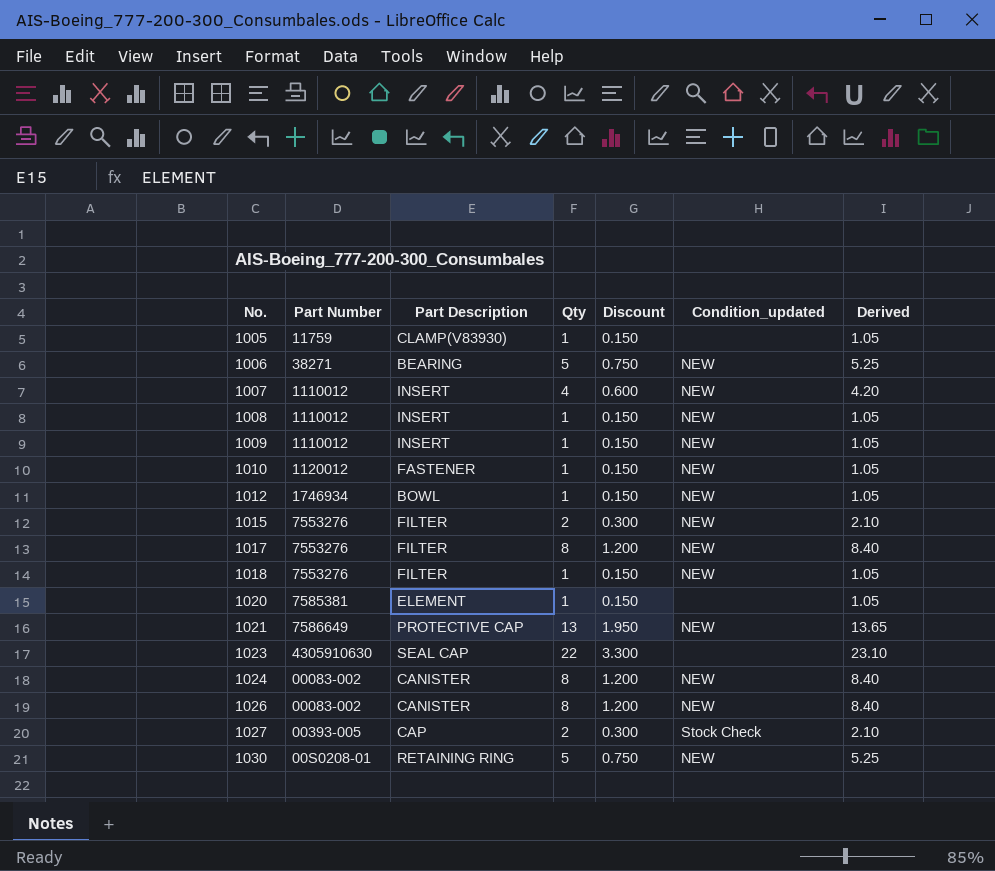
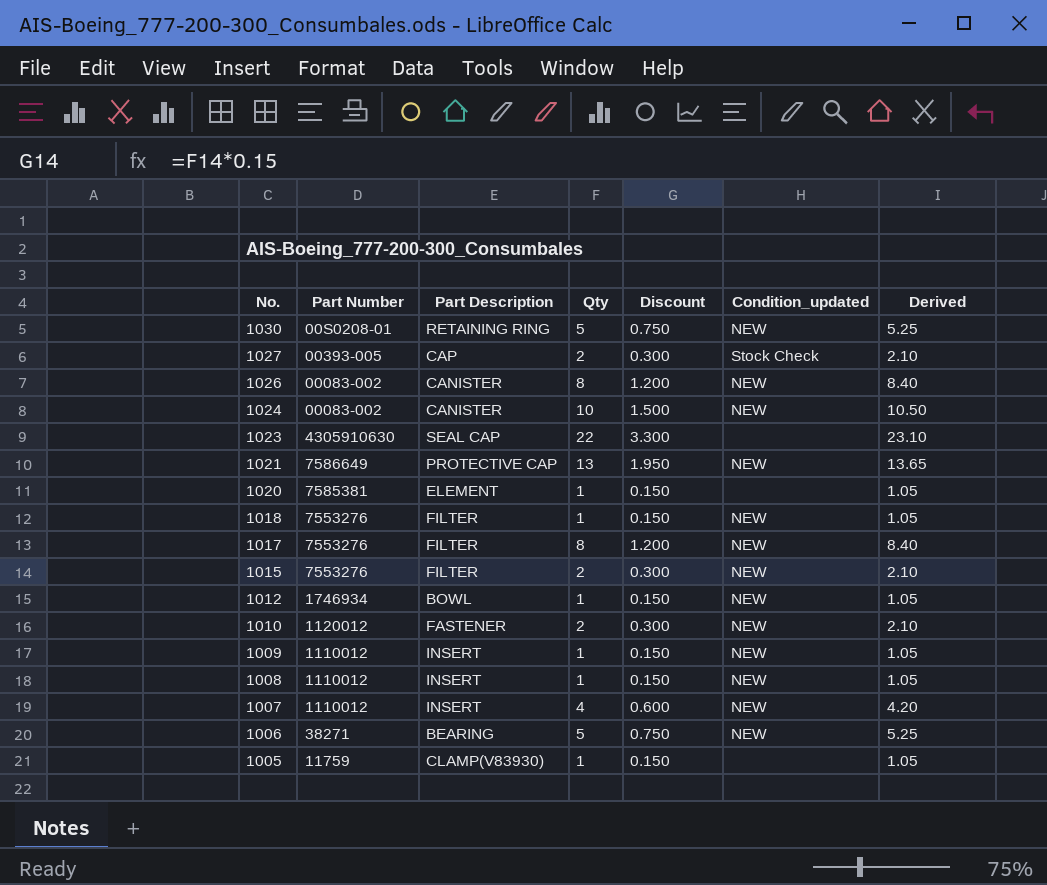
row order: No. ascending -> No. descending
1024 | Qty: 8 -> 10
1024 | Discount: 1.200 -> 1.500
1024 | Derived: 8.40 -> 10.50
1010 | Qty: 1 -> 2
1010 | Discount: 0.150 -> 0.300
1010 | Derived: 1.05 -> 2.10

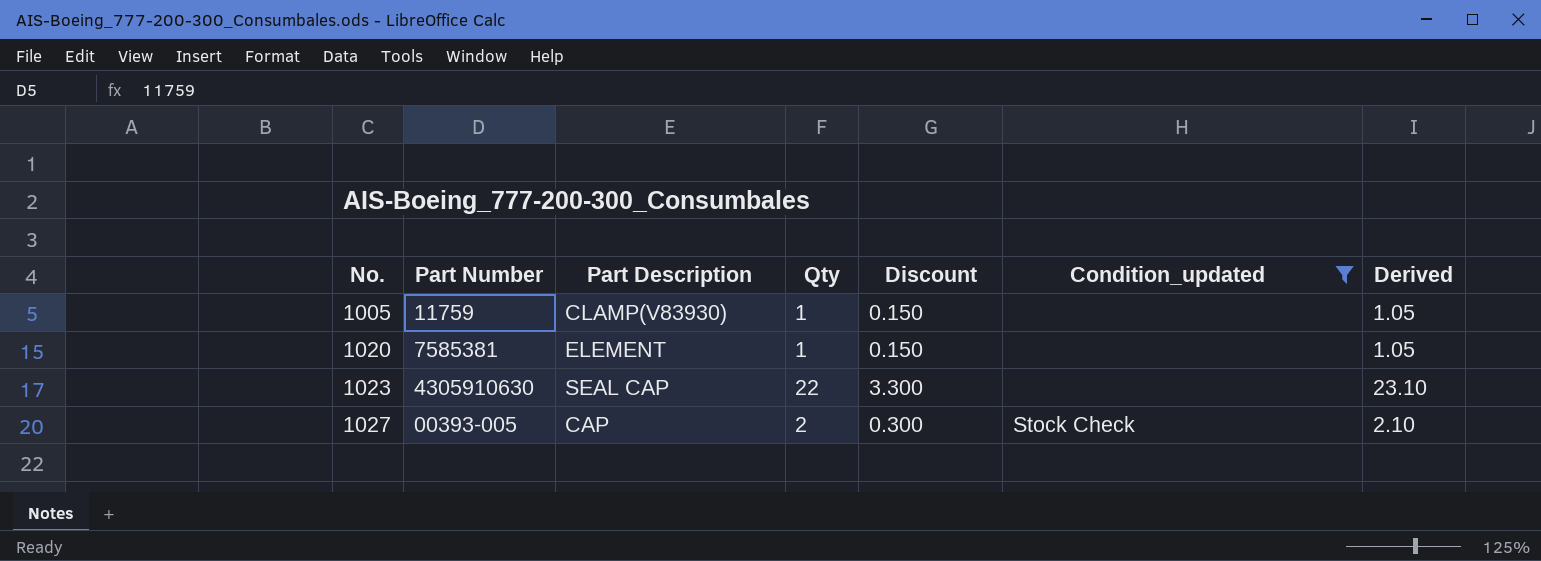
filter: none -> Condition_updated != NEW
row order: No. descending -> No. ascending

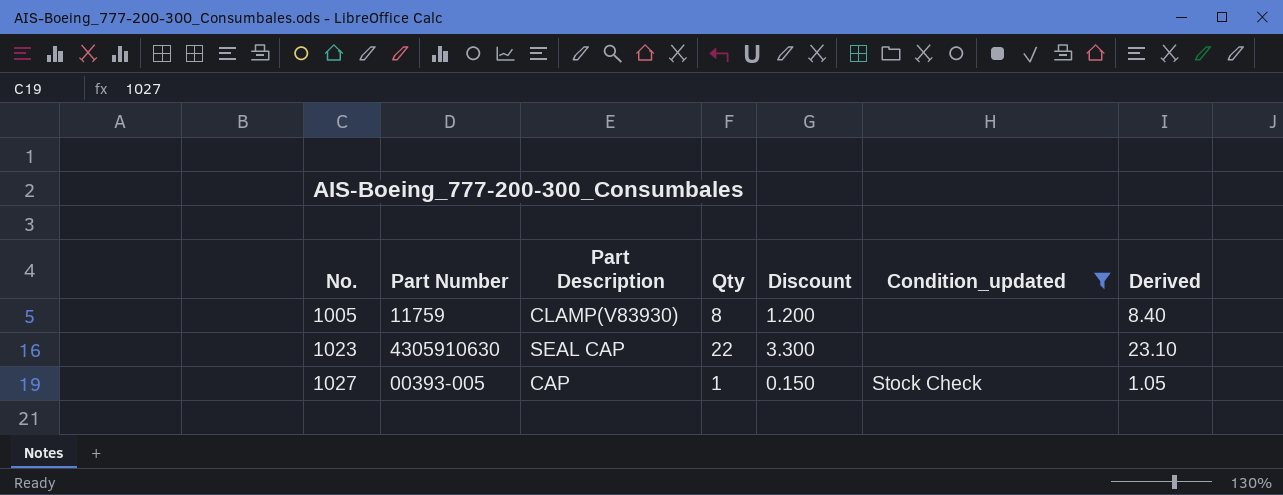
row 1020: 7585381 | ELEMENT | 1 | 0.150 | none | 1.05 -> none
1005 | Qty: 1 -> 8
1005 | Discount: 0.150 -> 1.200
1005 | Derived: 1.05 -> 8.40
1027 | Qty: 2 -> 1
1027 | Discount: 0.300 -> 0.150
1027 | Derived: 2.10 -> 1.05

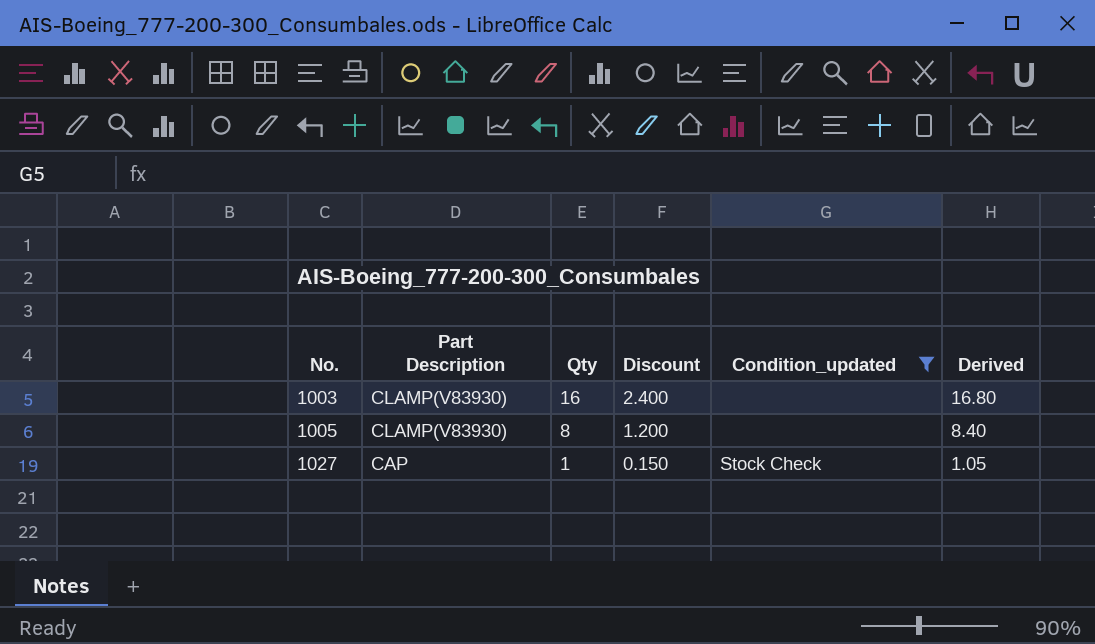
column Part Number | position: 2 -> none
row 1023: 4305910630 | SEAL CAP | 22 | 3.300 | none | 23.10 -> none
row 1003: none -> CLAMP(V83930) | 16 | 2.400 | none | 16.80

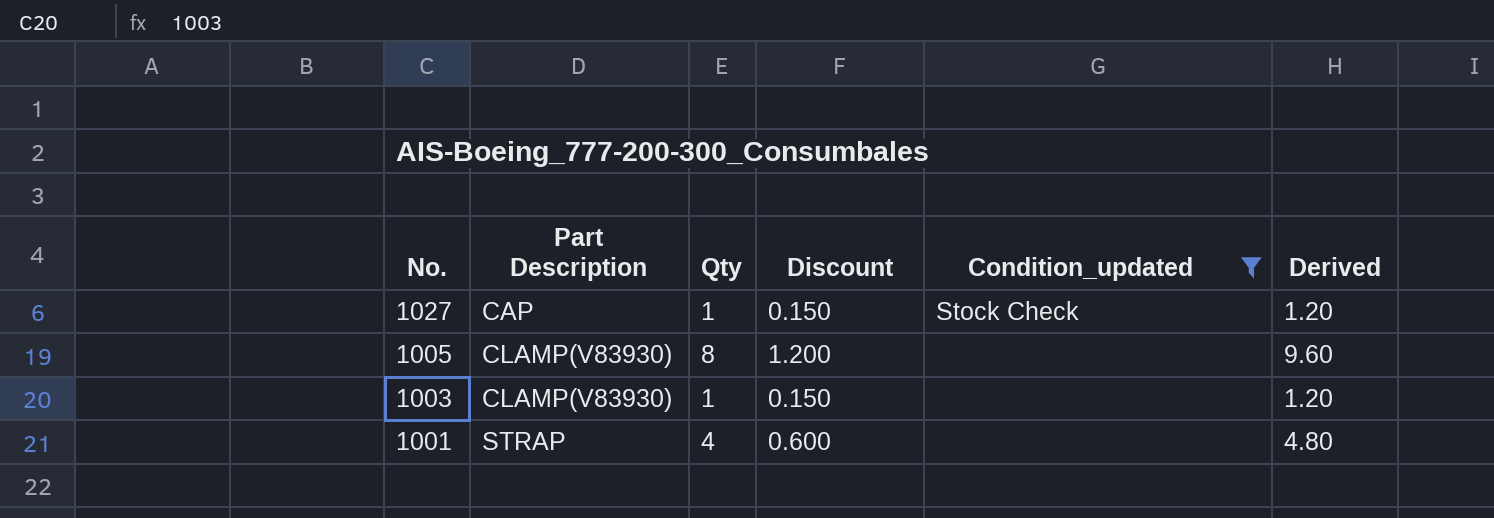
row order: No. ascending -> No. descending
column Derived | formula: [Qty] * 1.05 -> [Qty] * 1.2
1003 | Qty: 16 -> 1
1003 | Discount: 2.400 -> 0.150
row 1001: none -> STRAP | 4 | 0.600 | none | 4.80

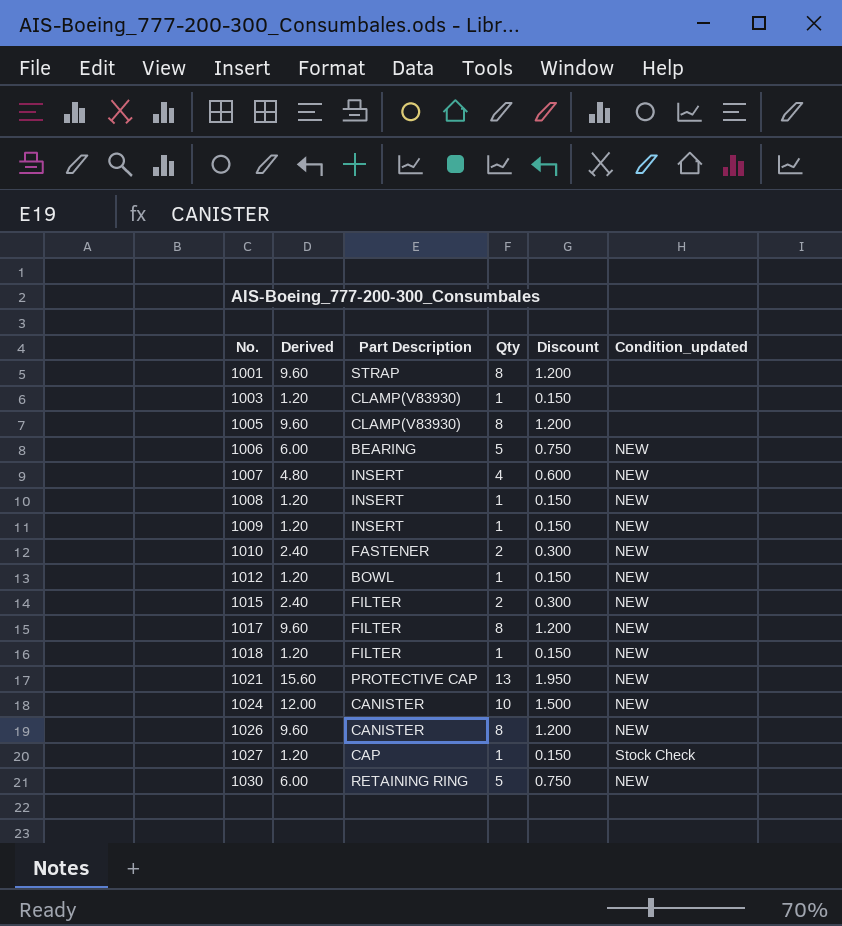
filter: Condition_updated != NEW -> none
row order: No. descending -> No. ascending
column Derived | position: 6 -> 2
1001 | Derived: 4.80 -> 9.60
1001 | Qty: 4 -> 8
1001 | Discount: 0.600 -> 1.200

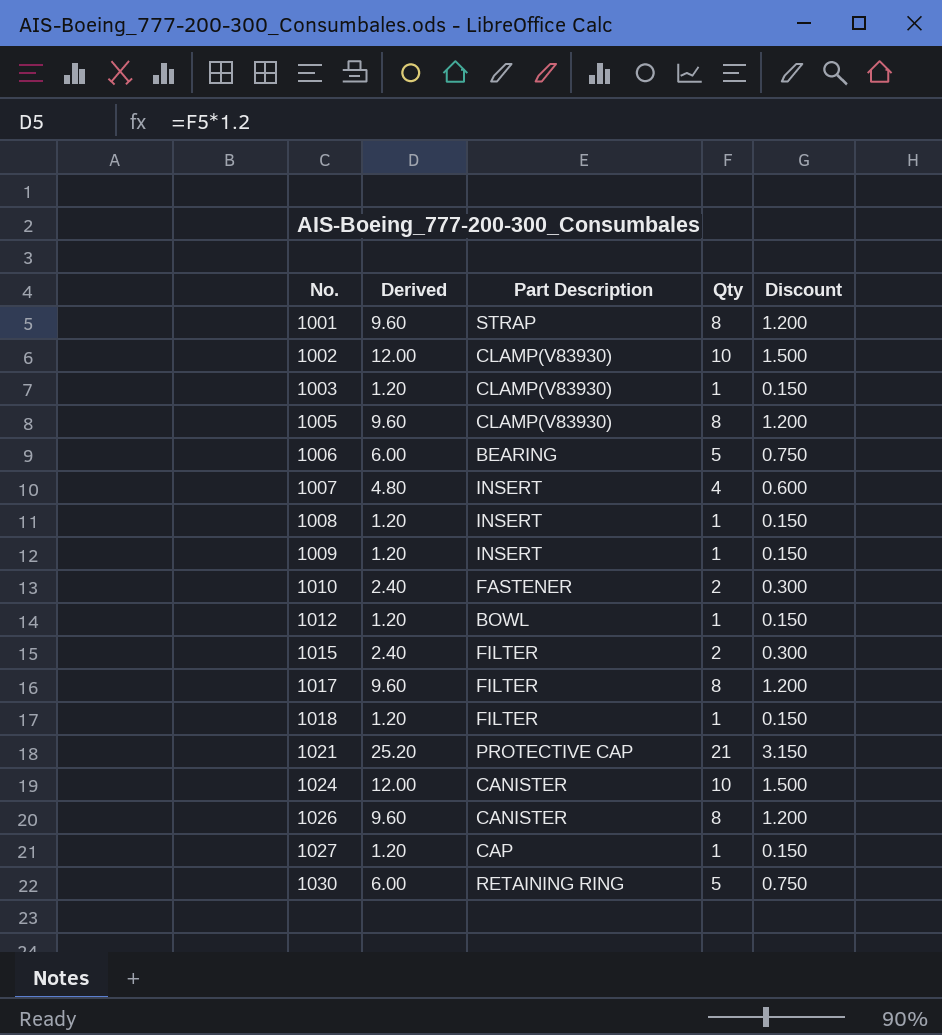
column Condition_updated | position: 6 -> none
row 1002: none -> 12.00 | CLAMP(V83930) | 10 | 1.500
1021 | Derived: 15.60 -> 25.20
1021 | Qty: 13 -> 21
1021 | Discount: 1.950 -> 3.150

